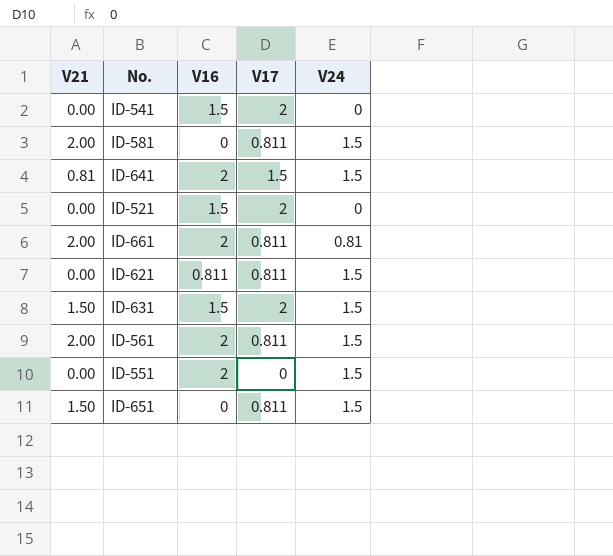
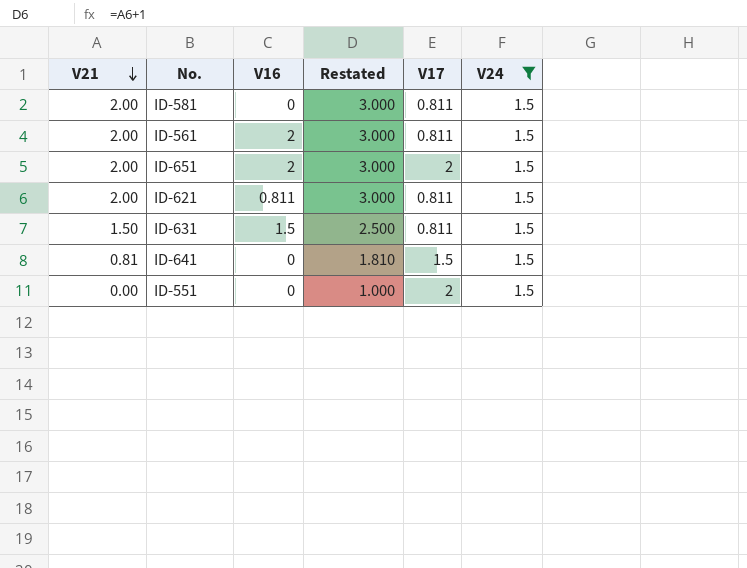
filter: none -> V24 = 1.5
row order: none -> V21 descending
column Restated | formula: none -> [V21] + 1
ID-651 | V21: 1.50 -> 2.00
ID-651 | V16: 0 -> 2
ID-651 | V17: 0.811 -> 2
ID-621 | V21: 0.00 -> 2.00
ID-631 | V17: 2 -> 0.811
ID-641 | V16: 2 -> 0
ID-551 | V16: 2 -> 0
ID-551 | V17: 0 -> 2

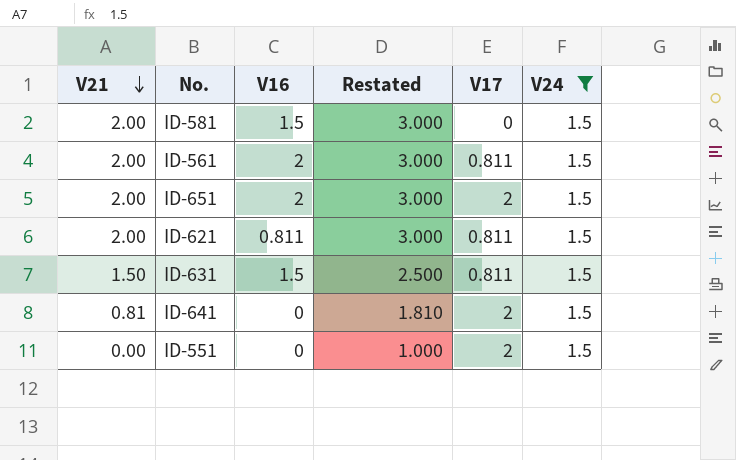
ID-581 | V16: 0 -> 1.5
ID-581 | V17: 0.811 -> 0
ID-641 | V17: 1.5 -> 2

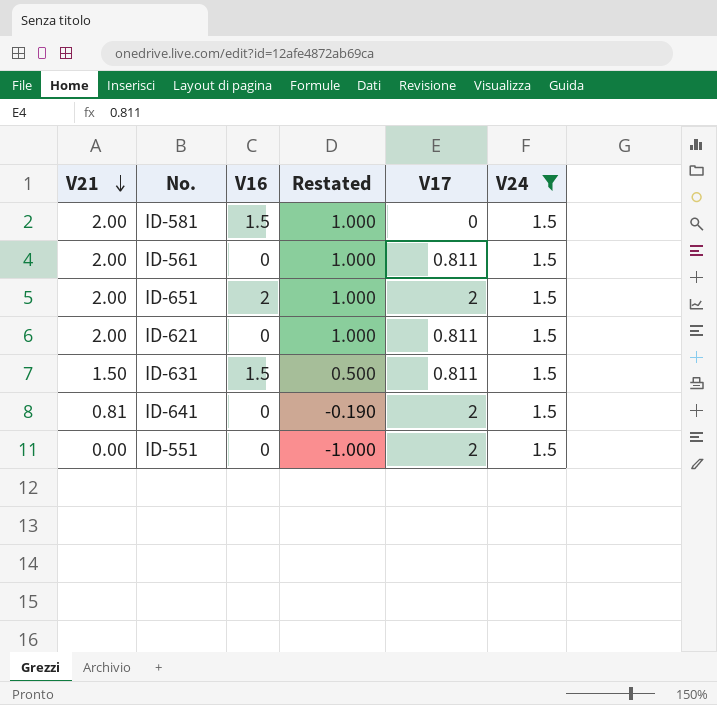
column Restated | formula: [V21] + 1 -> [V21] - 1
ID-561 | V16: 2 -> 0
ID-621 | V16: 0.811 -> 0

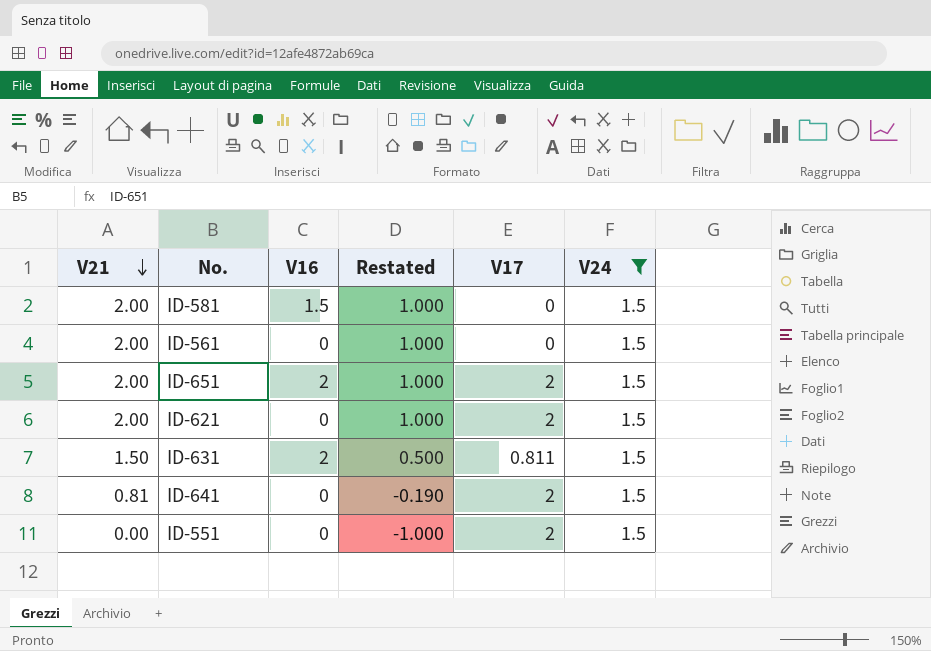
ID-561 | V17: 0.811 -> 0
ID-621 | V17: 0.811 -> 2
ID-631 | V16: 1.5 -> 2

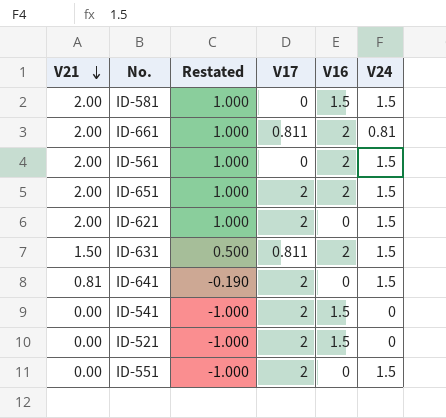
filter: V24 = 1.5 -> none
column V16 | position: 3 -> 5
ID-561 | V16: 0 -> 2

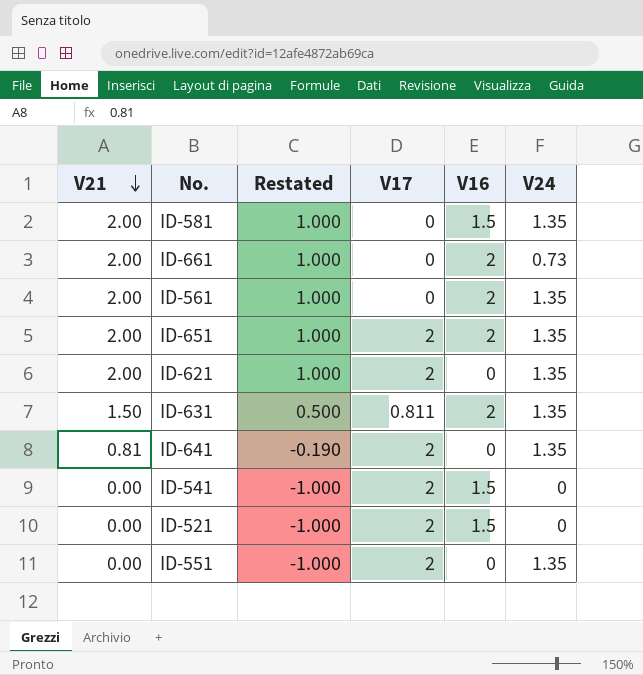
ID-581 | V24: 1.5 -> 1.35
ID-661 | V17: 0.811 -> 0
ID-661 | V24: 0.81 -> 0.73
ID-561 | V24: 1.5 -> 1.35
ID-651 | V24: 1.5 -> 1.35
ID-621 | V24: 1.5 -> 1.35
ID-631 | V24: 1.5 -> 1.35
ID-641 | V24: 1.5 -> 1.35
ID-551 | V24: 1.5 -> 1.35

